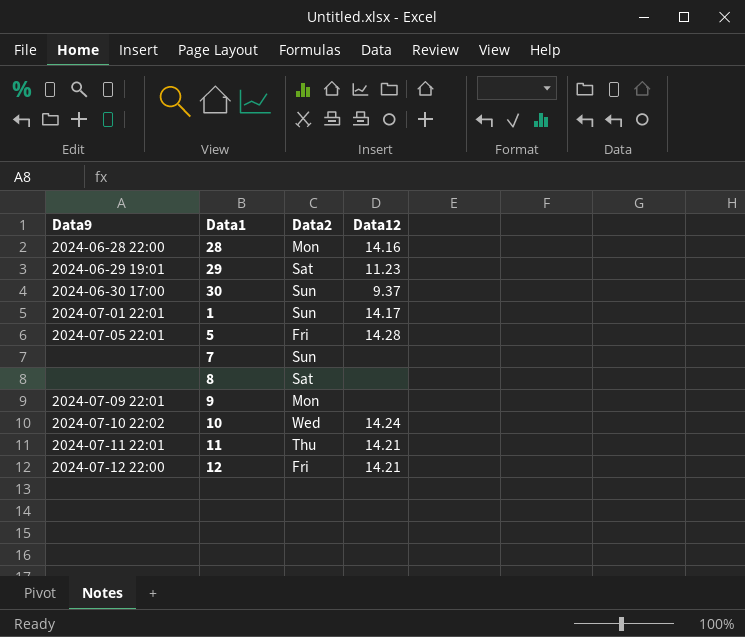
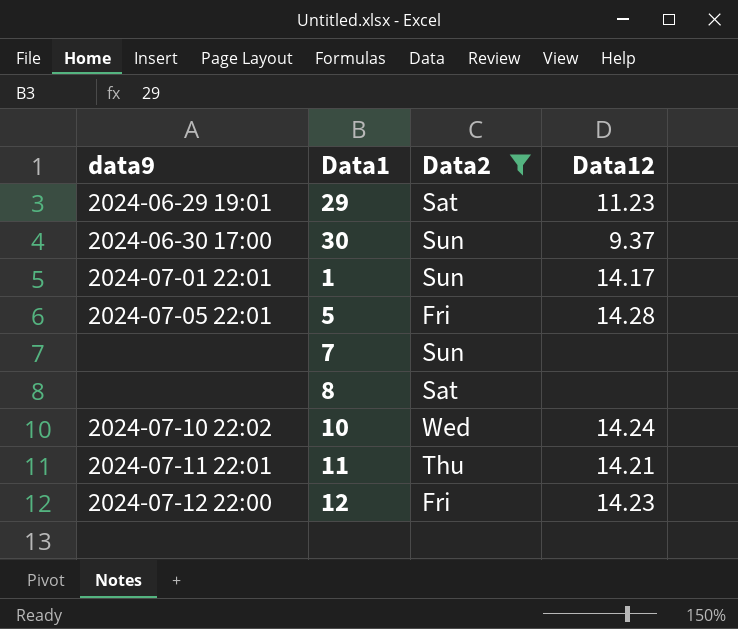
filter: none -> Data2 != Mon
column name: Data9 -> data9
12 | Data12: 14.21 -> 14.23

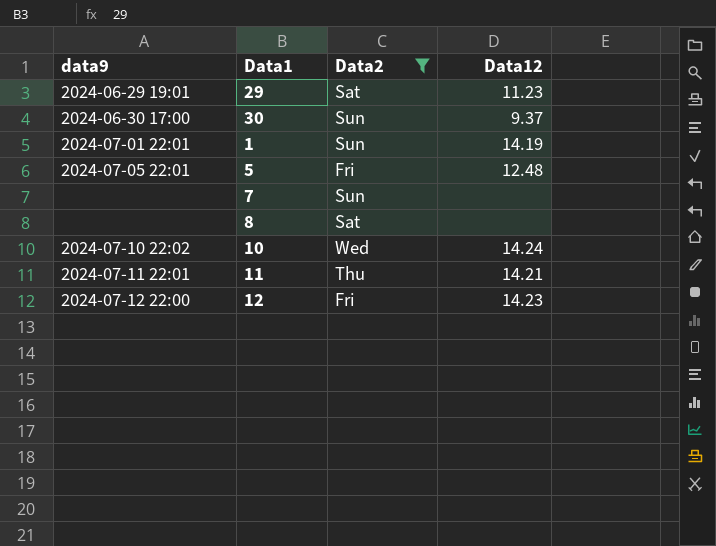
1 | Data12: 14.17 -> 14.19
5 | Data12: 14.28 -> 12.48

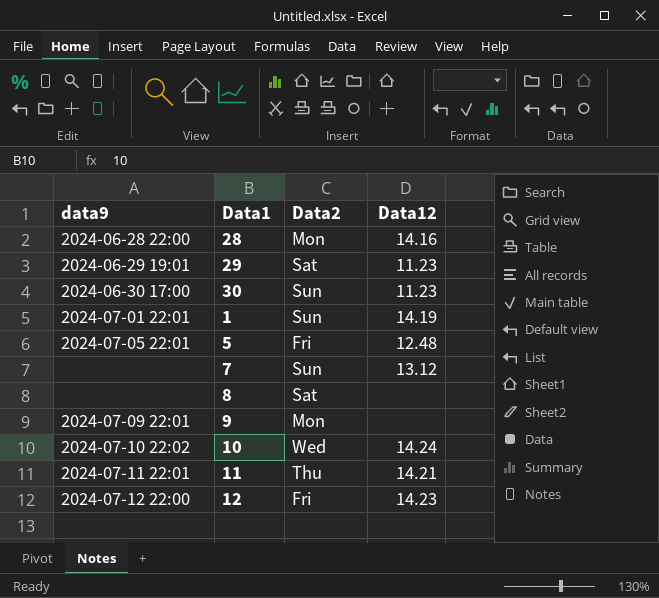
filter: Data2 != Mon -> none
30 | Data12: 9.37 -> 11.23
7 | Data12: none -> 13.12

